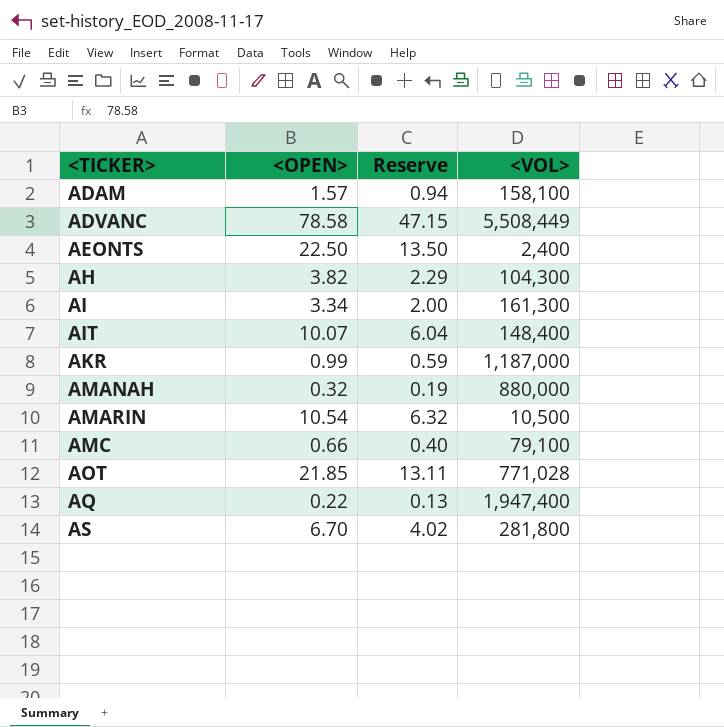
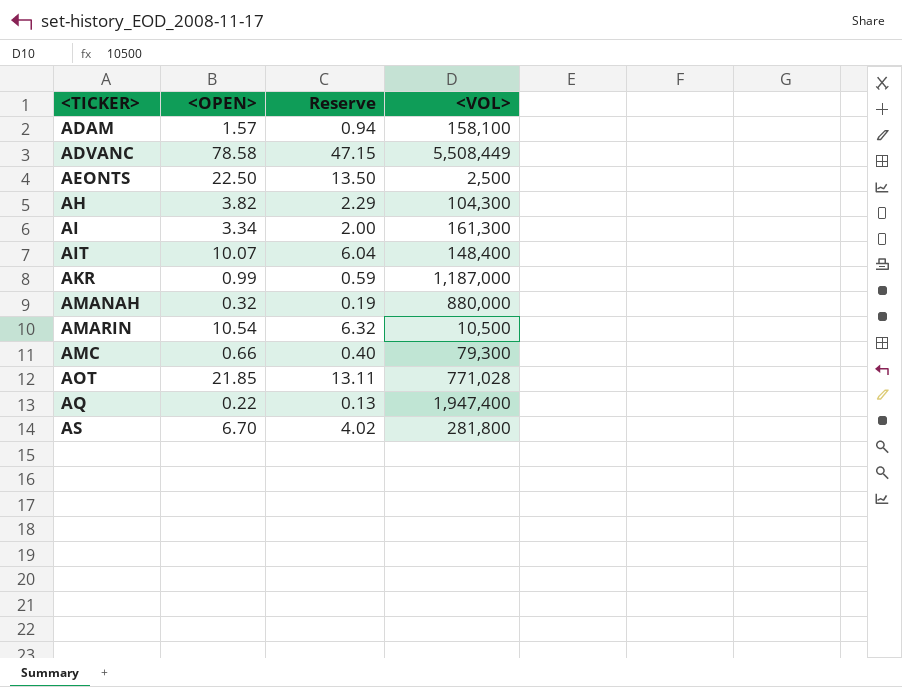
AEONTS | <VOL>: 2,400 -> 2,500
AMC | <VOL>: 79,100 -> 79,300

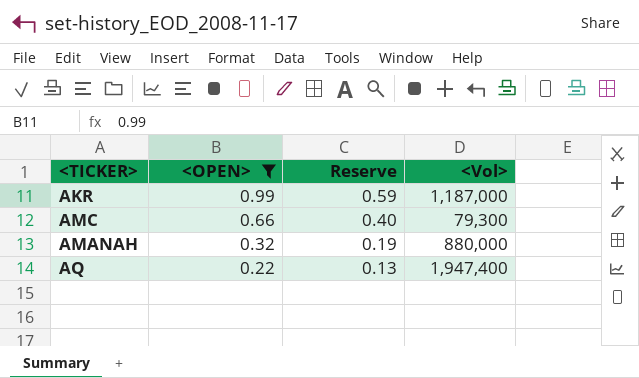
filter: none -> <OPEN> <= 0.99
row order: <TICKER> ascending -> <OPEN> descending
column name: <VOL> -> <Vol>

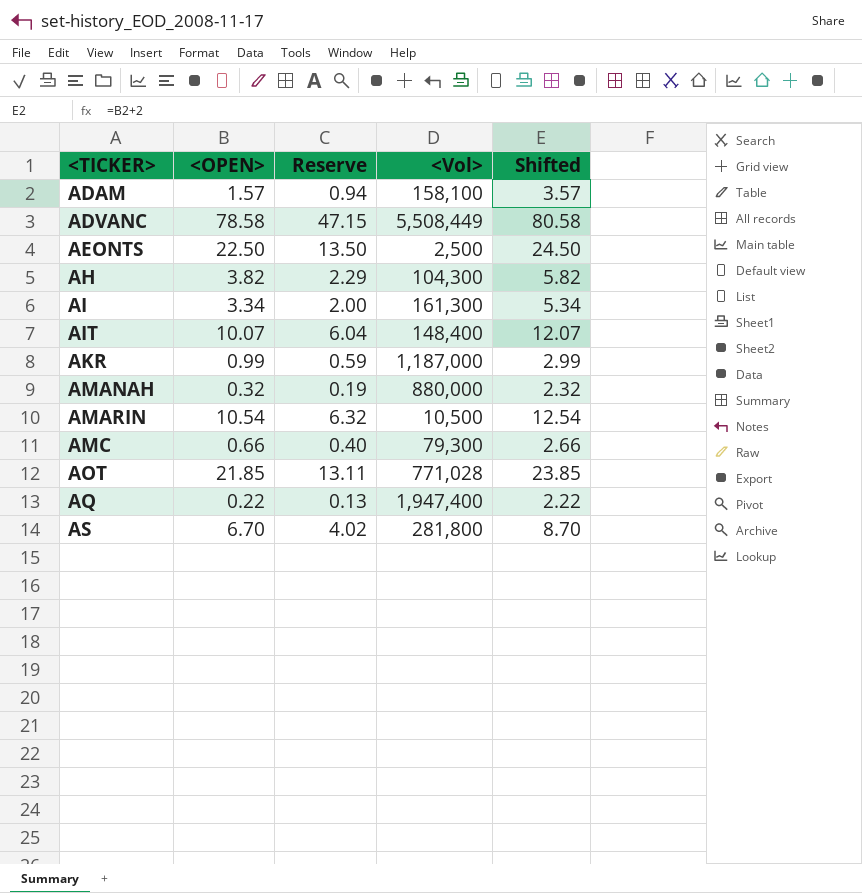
filter: <OPEN> <= 0.99 -> none
row order: <OPEN> descending -> <TICKER> ascending
column Shifted | formula: none -> [<OPEN>] + 2

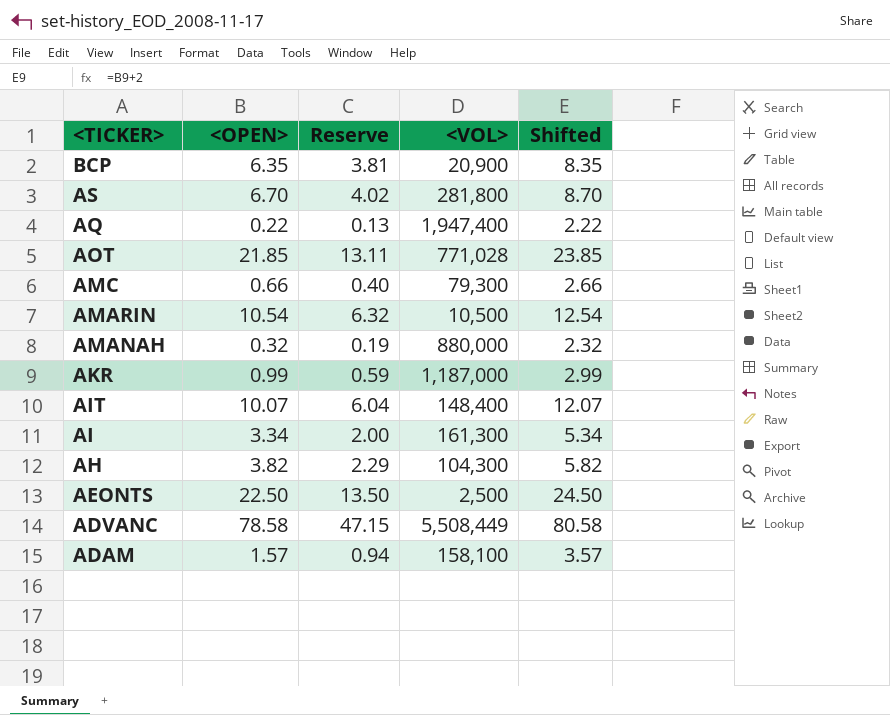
row order: <TICKER> ascending -> <TICKER> descending
column name: <Vol> -> <VOL>
row BCP: none -> 6.35 | 3.81 | 20,900 | 8.35

